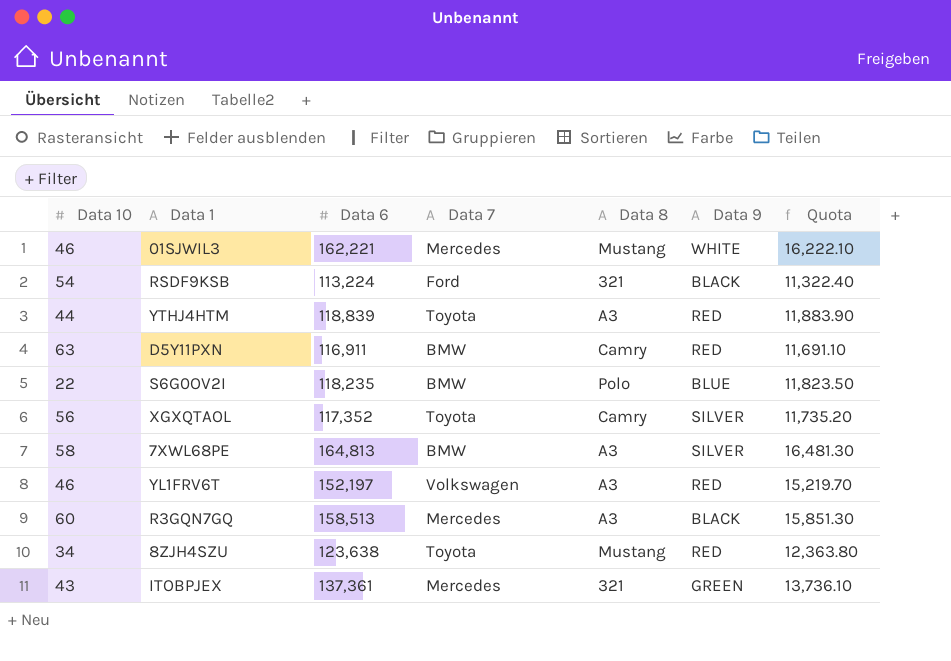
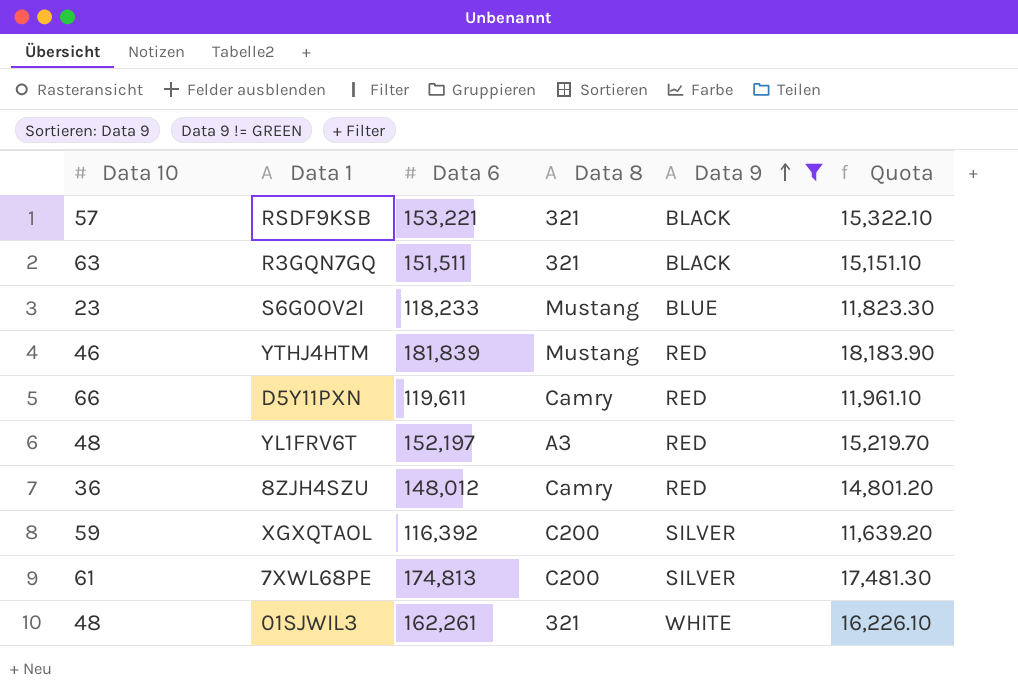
filter: none -> Data 9 != GREEN
row order: none -> Data 9 ascending
column Data 7 | position: 4 -> none
RSDF9KSB | Data 10: 54 -> 57
RSDF9KSB | Data 6: 113,224 -> 153,221
RSDF9KSB | Quota: 11,322.40 -> 15,322.10
R3GQN7GQ | Data 10: 60 -> 63
R3GQN7GQ | Data 6: 158,513 -> 151,511
R3GQN7GQ | Data 8: A3 -> 321
R3GQN7GQ | Quota: 15,851.30 -> 15,151.10
S6G0OV2I | Data 10: 22 -> 23
S6G0OV2I | Data 6: 118,235 -> 118,233
S6G0OV2I | Data 8: Polo -> Mustang
S6G0OV2I | Quota: 11,823.50 -> 11,823.30
YTHJ4HTM | Data 10: 44 -> 46
YTHJ4HTM | Data 6: 118,839 -> 181,839
YTHJ4HTM | Data 8: A3 -> Mustang
YTHJ4HTM | Quota: 11,883.90 -> 18,183.90
D5Y11PXN | Data 10: 63 -> 66
D5Y11PXN | Data 6: 116,911 -> 119,611
D5Y11PXN | Quota: 11,691.10 -> 11,961.10
YL1FRV6T | Data 10: 46 -> 48
8ZJH4SZU | Data 10: 34 -> 36
8ZJH4SZU | Data 6: 123,638 -> 148,012
8ZJH4SZU | Data 8: Mustang -> Camry
8ZJH4SZU | Quota: 12,363.80 -> 14,801.20
XGXQTAOL | Data 10: 56 -> 59
XGXQTAOL | Data 6: 117,352 -> 116,392
XGXQTAOL | Data 8: Camry -> C200
XGXQTAOL | Quota: 11,735.20 -> 11,639.20
7XWL68PE | Data 10: 58 -> 61
7XWL68PE | Data 6: 164,813 -> 174,813
7XWL68PE | Data 8: A3 -> C200
7XWL68PE | Quota: 16,481.30 -> 17,481.30
01SJWIL3 | Data 10: 46 -> 48
01SJWIL3 | Data 6: 162,221 -> 162,261
01SJWIL3 | Data 8: Mustang -> 321
01SJWIL3 | Quota: 16,222.10 -> 16,226.10

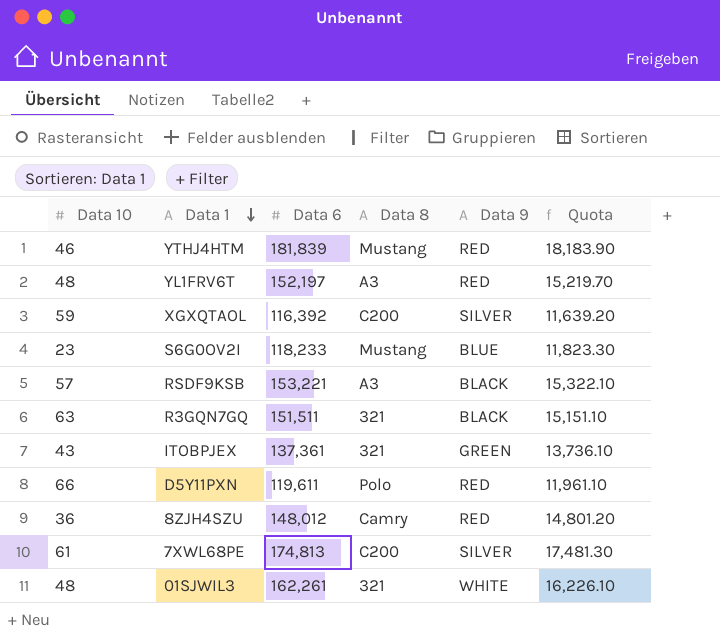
filter: Data 9 != GREEN -> none
row order: Data 9 ascending -> Data 1 descending
RSDF9KSB | Data 8: 321 -> A3
D5Y11PXN | Data 8: Camry -> Polo

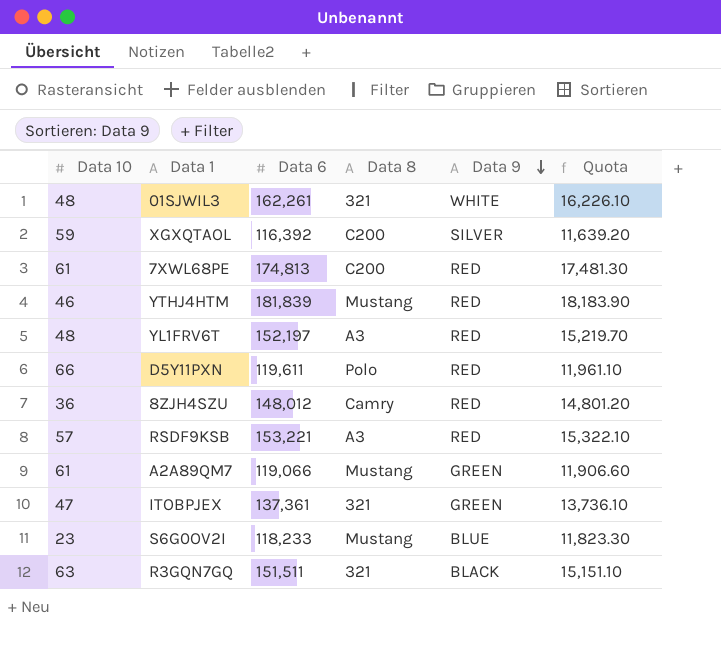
row order: Data 1 descending -> Data 9 descending
7XWL68PE | Data 9: SILVER -> RED
RSDF9KSB | Data 9: BLACK -> RED
row A2A89QM7: none -> 61 | 119,066 | Mustang | GREEN | 11,906.60
ITOBPJEX | Data 10: 43 -> 47

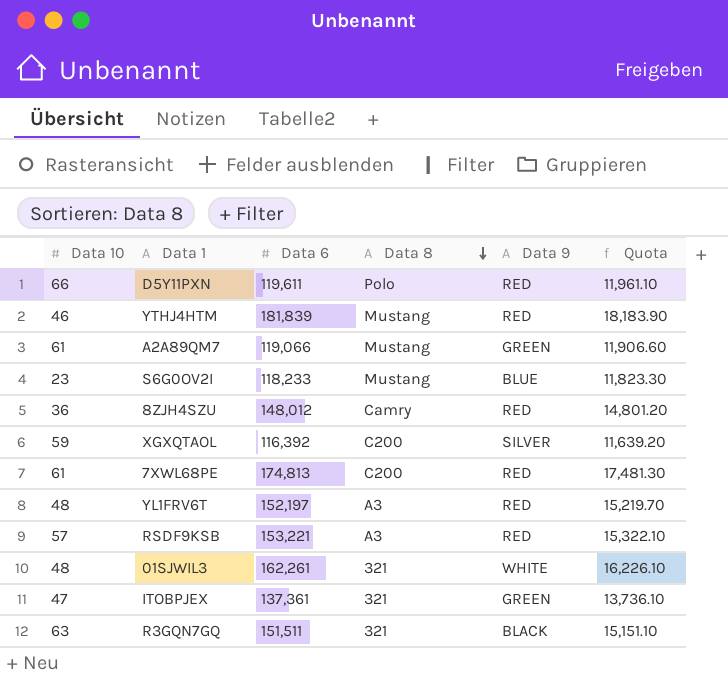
row order: Data 9 descending -> Data 8 descending

